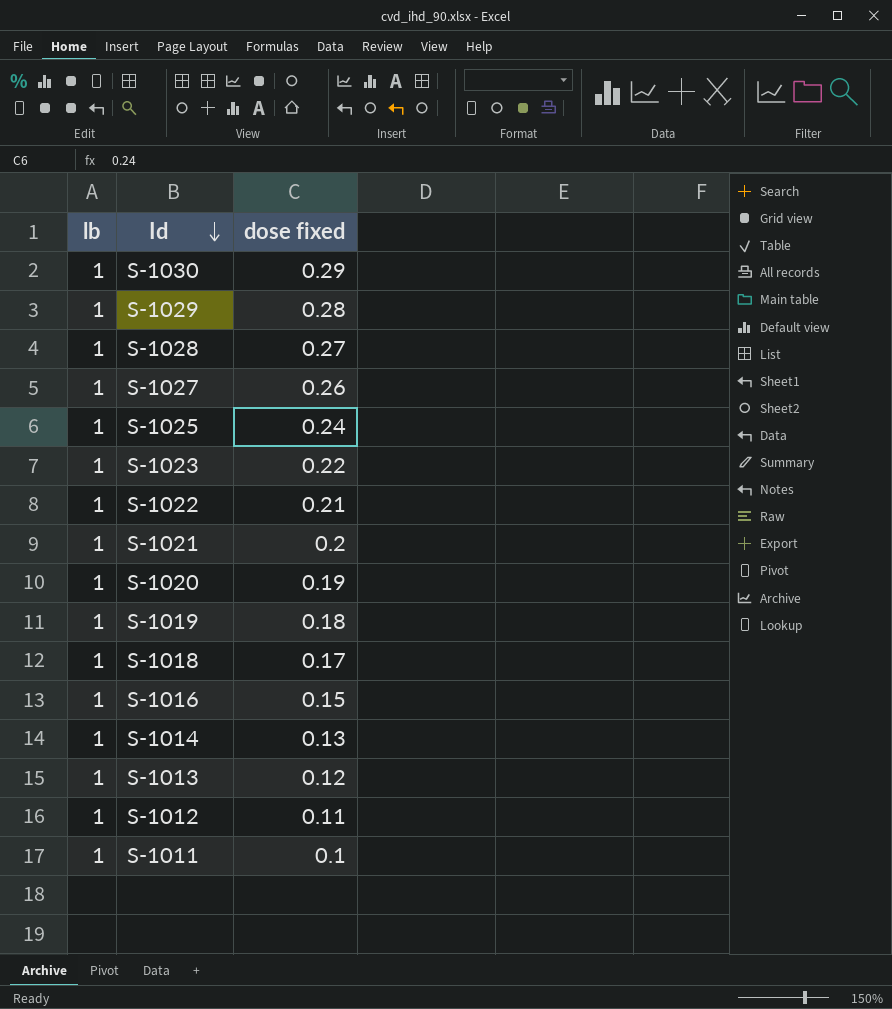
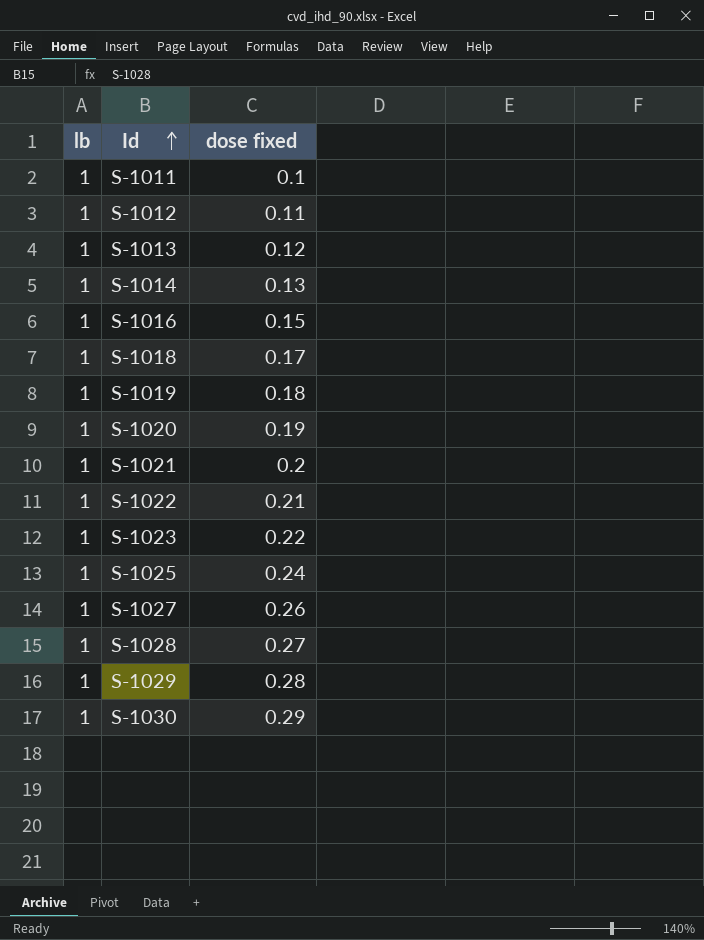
row order: Id descending -> Id ascending

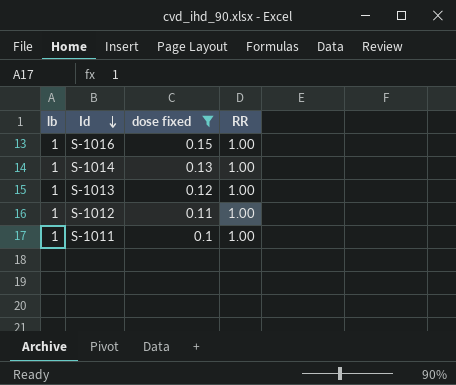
filter: none -> dose fixed <= 0.15
row order: Id ascending -> Id descending
column RR | position: none -> 4

